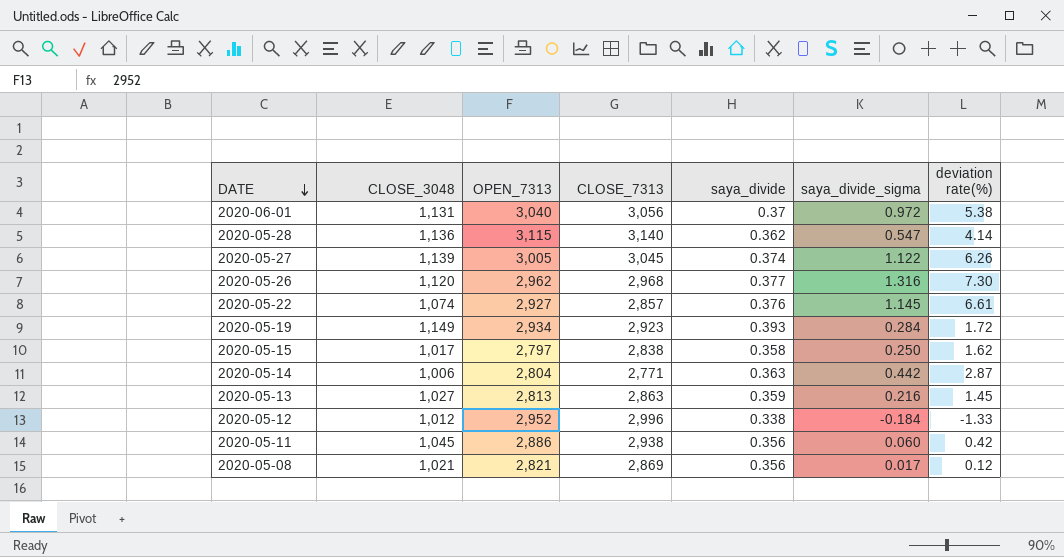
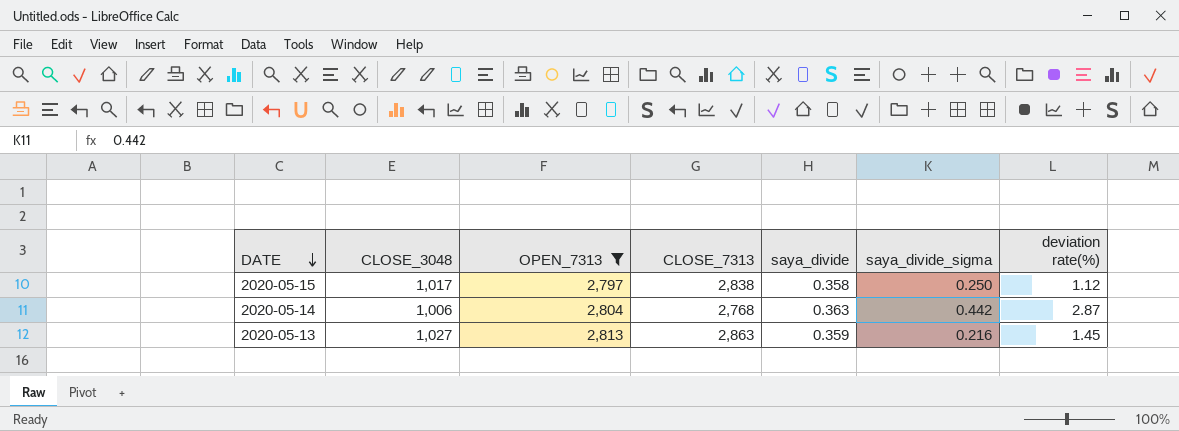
filter: none -> OPEN_7313 <= 2,813
2020-05-15 | deviation rate(%): 1.62 -> 1.12
2020-05-14 | CLOSE_7313: 2,771 -> 2,768

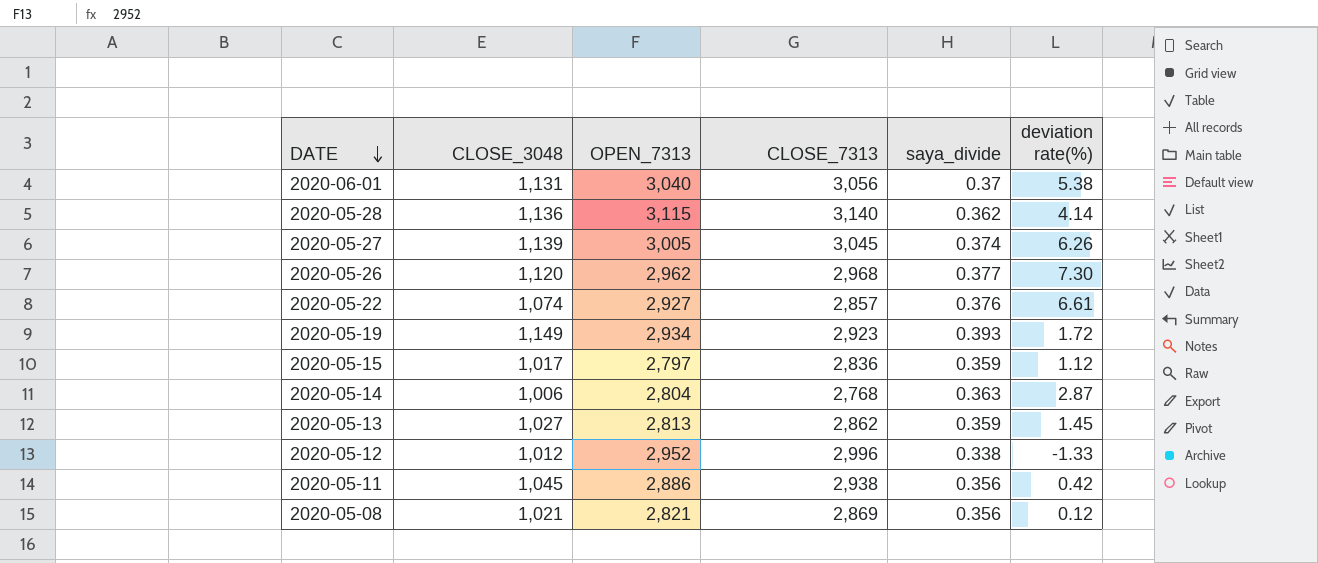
filter: OPEN_7313 <= 2,813 -> none
column saya_divide_sigma | position: 6 -> none
2020-05-15 | CLOSE_7313: 2,838 -> 2,836
2020-05-15 | saya_divide: 0.358 -> 0.359
2020-05-13 | CLOSE_7313: 2,863 -> 2,862

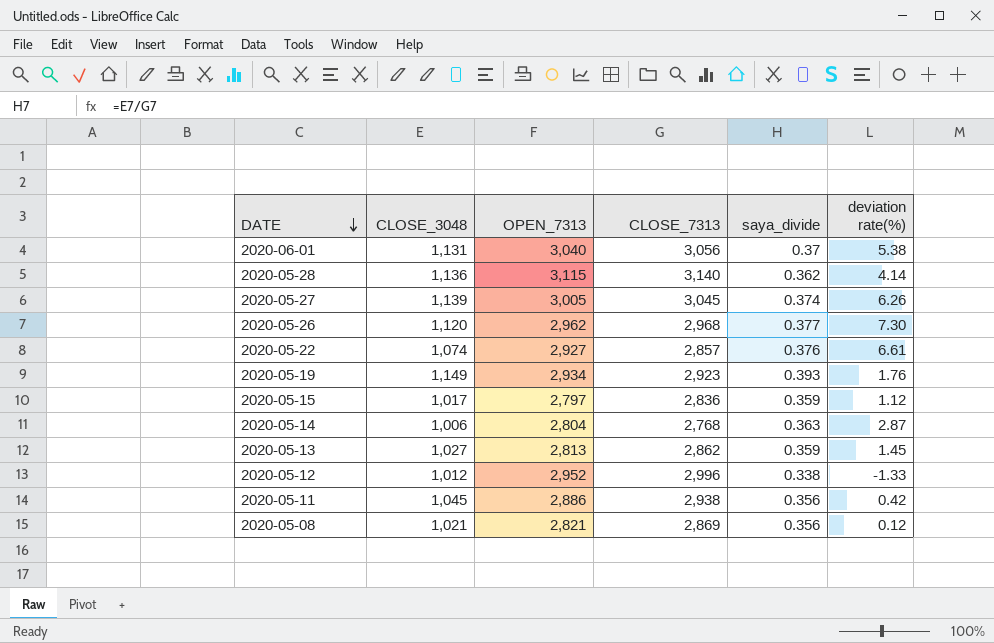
2020-05-19 | deviation rate(%): 1.72 -> 1.76

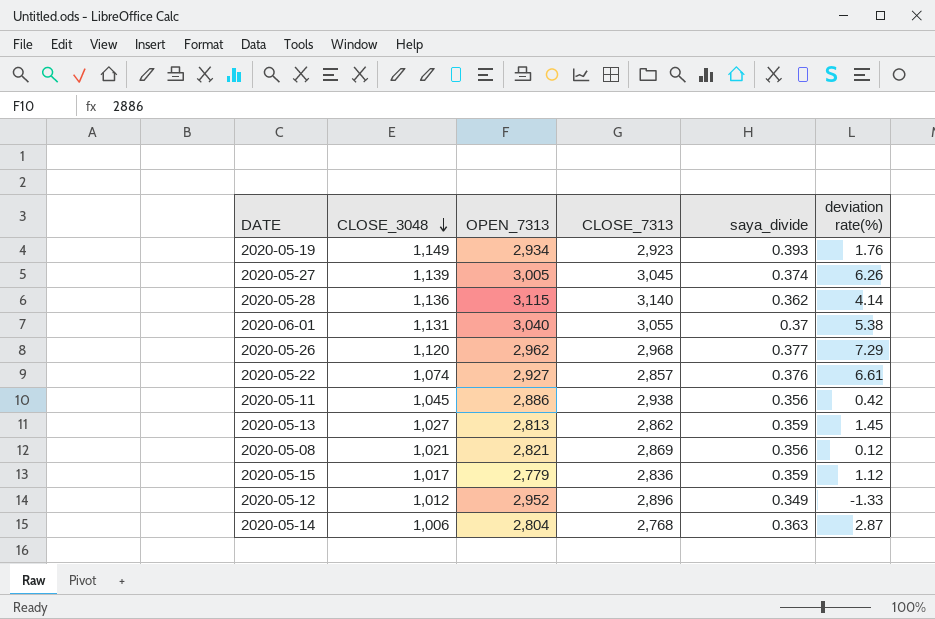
row order: DATE descending -> CLOSE_3048 descending
2020-06-01 | CLOSE_7313: 3,056 -> 3,055
2020-05-26 | deviation rate(%): 7.30 -> 7.29
2020-05-15 | OPEN_7313: 2,797 -> 2,779
2020-05-12 | CLOSE_7313: 2,996 -> 2,896
2020-05-12 | saya_divide: 0.338 -> 0.349

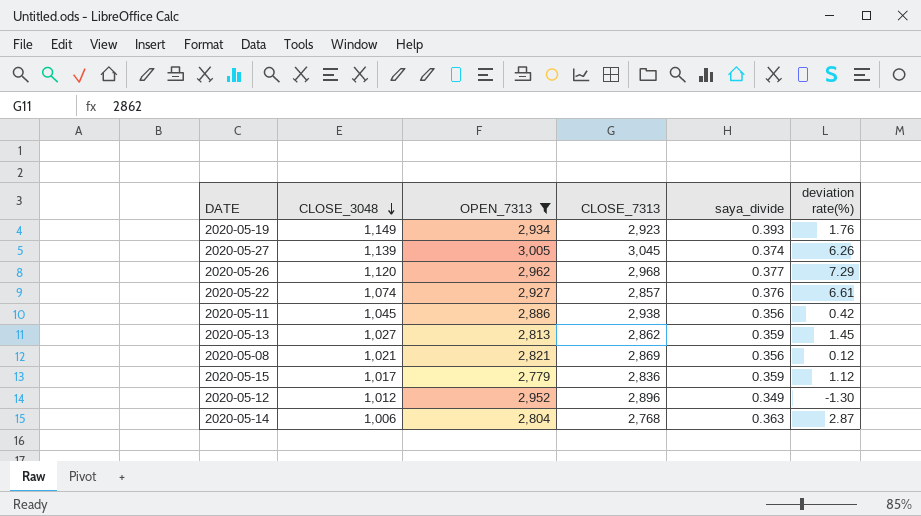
filter: none -> OPEN_7313 <= 3,005
2020-05-12 | deviation rate(%): -1.33 -> -1.30

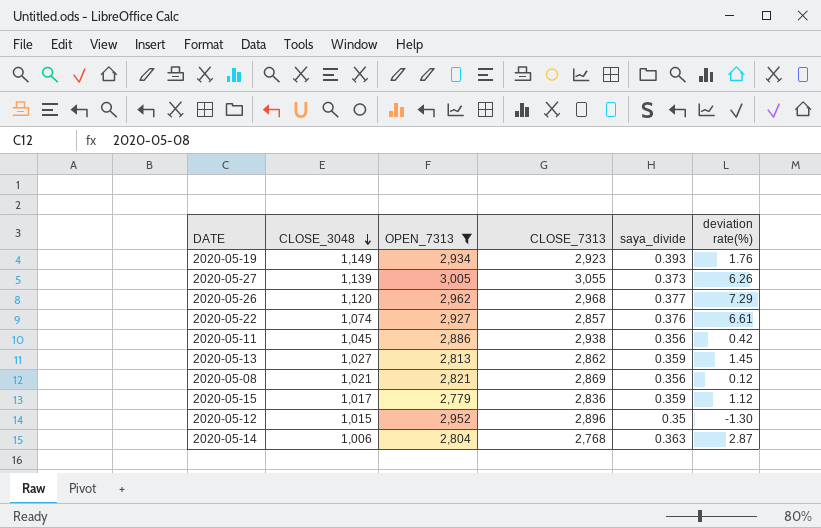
2020-05-27 | CLOSE_7313: 3,045 -> 3,055
2020-05-27 | saya_divide: 0.374 -> 0.373
2020-05-12 | CLOSE_3048: 1,012 -> 1,015
2020-05-12 | saya_divide: 0.349 -> 0.35

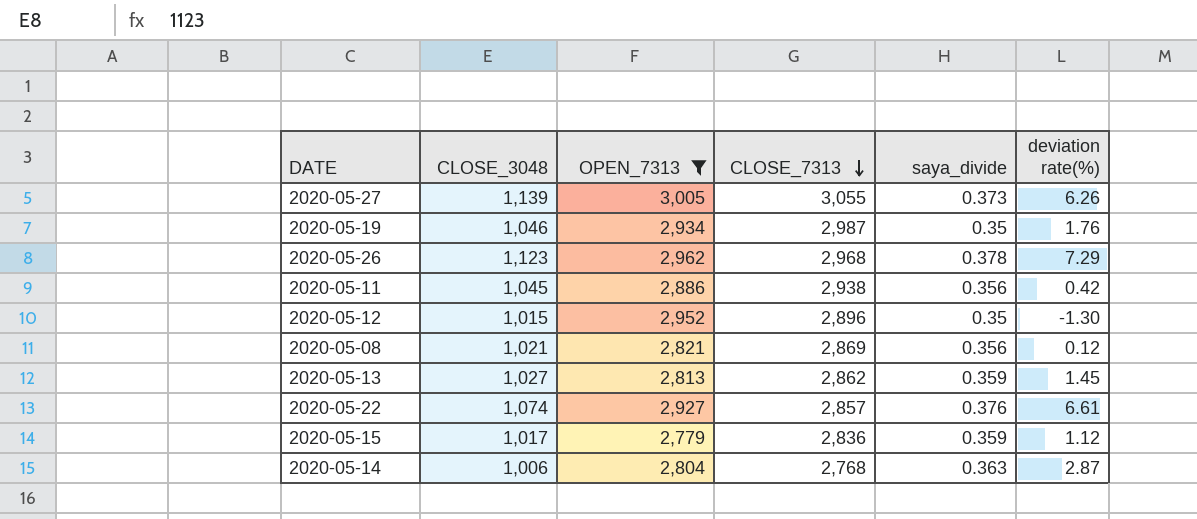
row order: CLOSE_3048 descending -> CLOSE_7313 descending
2020-05-19 | CLOSE_3048: 1,149 -> 1,046
2020-05-19 | CLOSE_7313: 2,923 -> 2,987
2020-05-19 | saya_divide: 0.393 -> 0.35
2020-05-26 | CLOSE_3048: 1,120 -> 1,123
2020-05-26 | saya_divide: 0.377 -> 0.378

